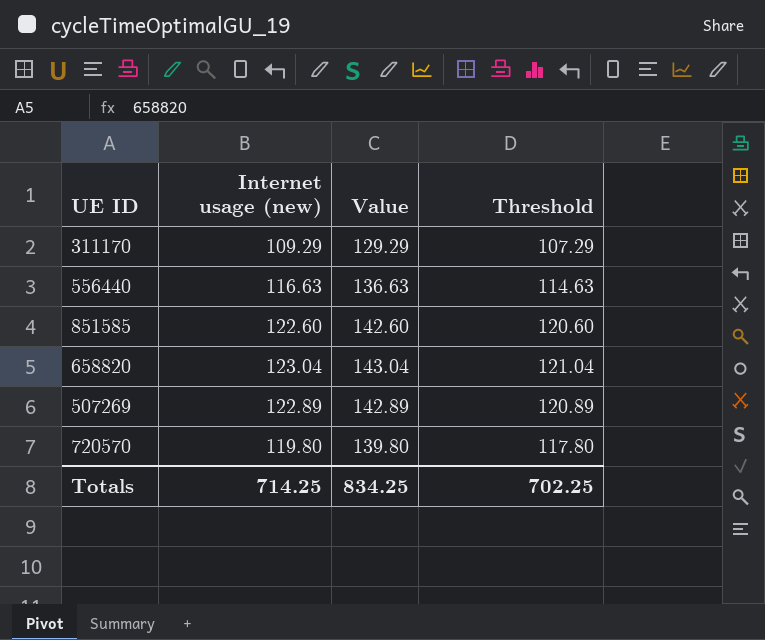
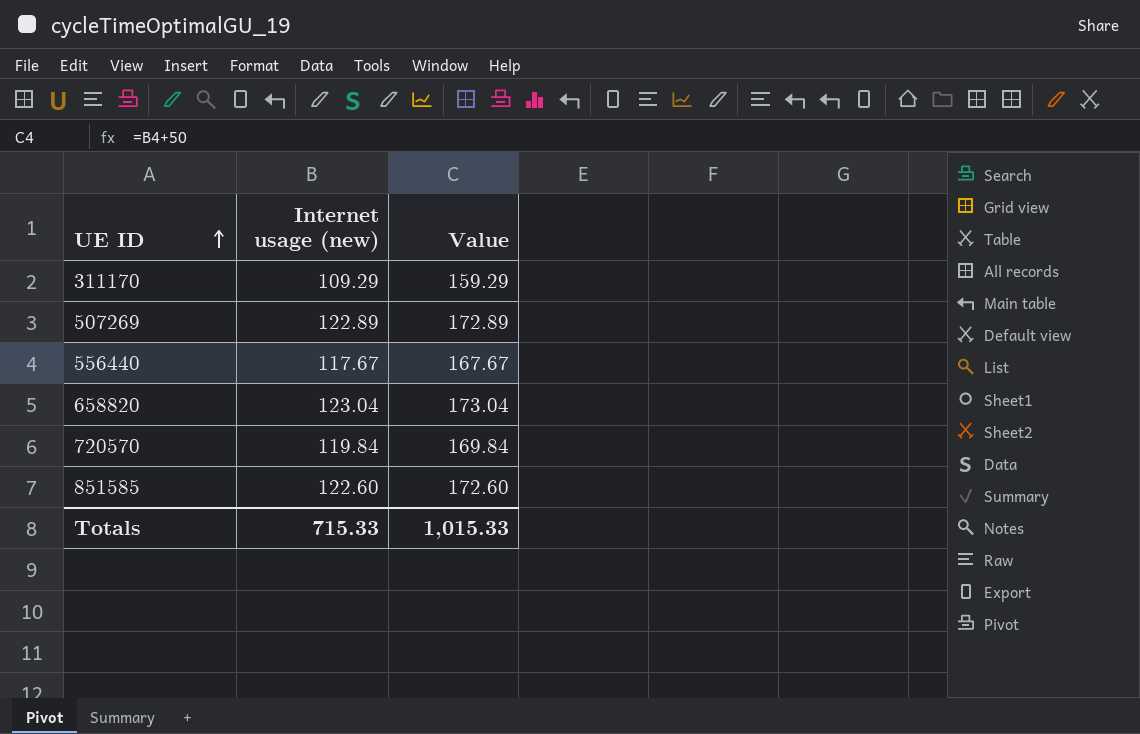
row order: none -> UE ID ascending
column Threshold | formula: [Internet usage (new)] - 2 -> none
column Value | formula: [Internet usage (new)] + 20 -> [Internet usage (new)] + 50
556440 | Internet usage (new): 116.63 -> 117.67
720570 | Internet usage (new): 119.80 -> 119.84
Totals | Internet usage (new): 714.25 -> 715.33
Totals | Value: 834.25 -> 1,015.33

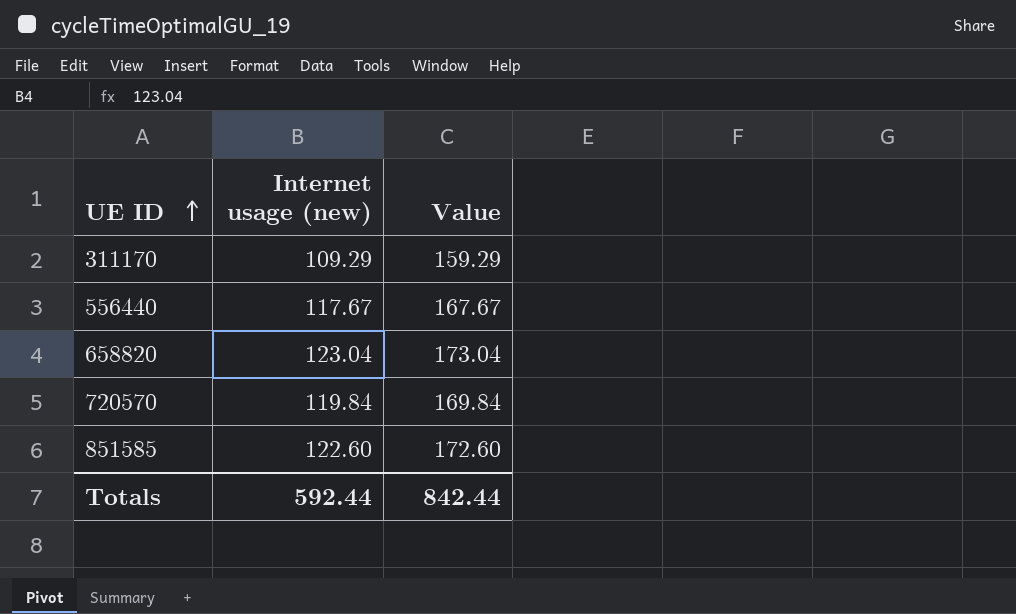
row 507269: 122.89 | 172.89 -> none
Totals | Internet usage (new): 715.33 -> 592.44
Totals | Value: 1,015.33 -> 842.44

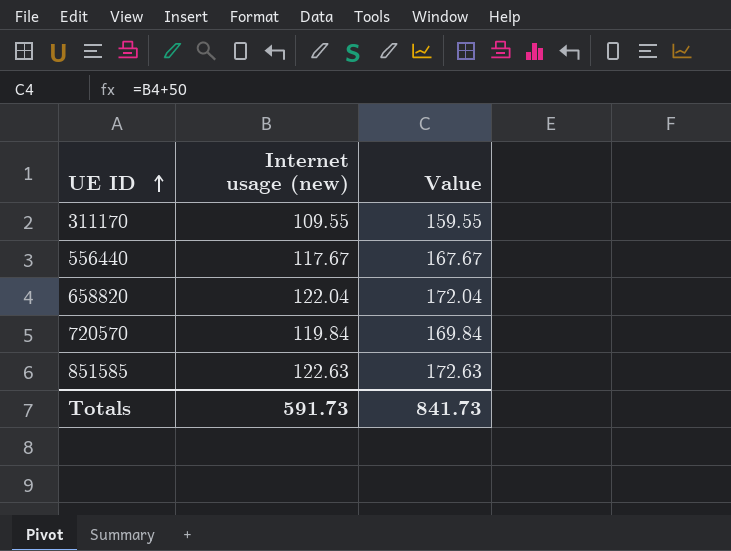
311170 | Internet usage (new): 109.29 -> 109.55
311170 | Value: 159.29 -> 159.55
658820 | Internet usage (new): 123.04 -> 122.04
658820 | Value: 173.04 -> 172.04
851585 | Internet usage (new): 122.60 -> 122.63
851585 | Value: 172.60 -> 172.63
Totals | Internet usage (new): 592.44 -> 591.73
Totals | Value: 842.44 -> 841.73

